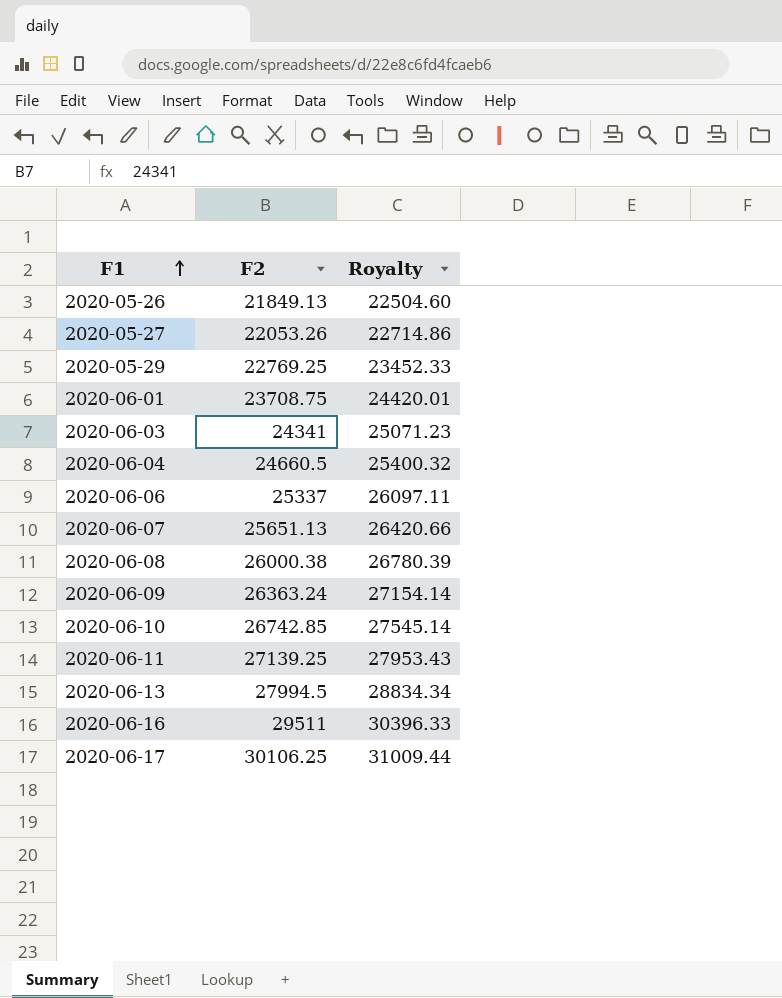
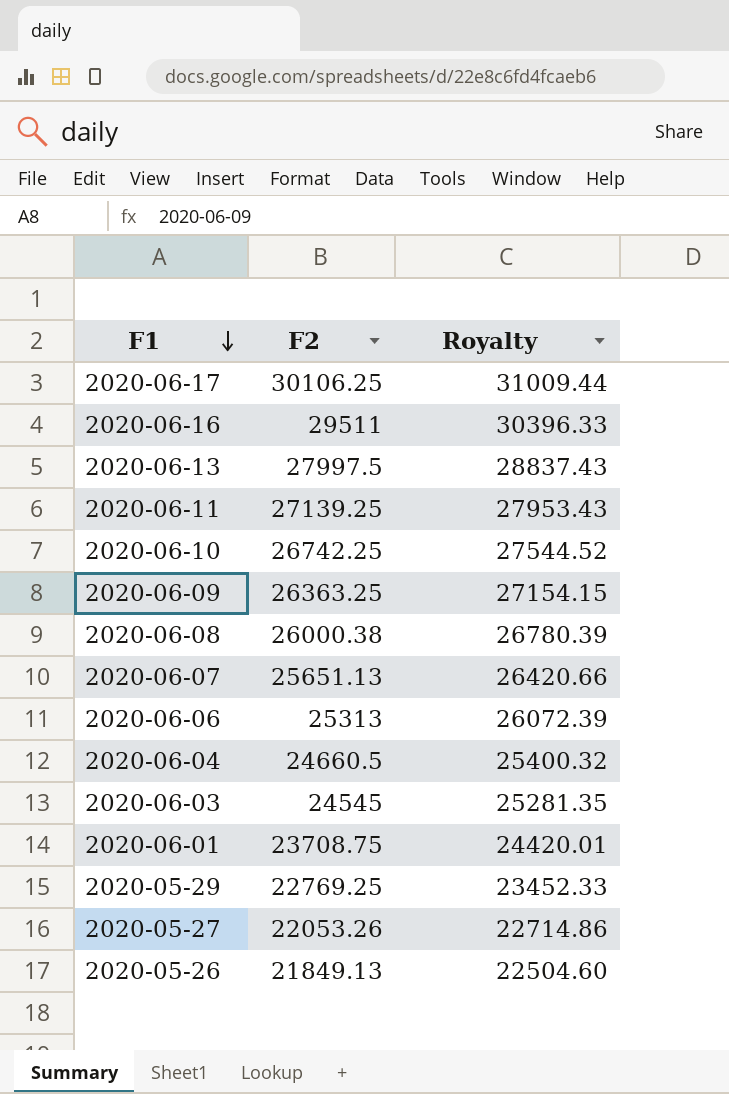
row order: F1 ascending -> F1 descending
2020-06-13 | F2: 27994.5 -> 27997.5
2020-06-13 | Royalty: 28834.34 -> 28837.43
2020-06-10 | F2: 26742.85 -> 26742.25
2020-06-10 | Royalty: 27545.14 -> 27544.52
2020-06-09 | F2: 26363.24 -> 26363.25
2020-06-09 | Royalty: 27154.14 -> 27154.15
2020-06-06 | F2: 25337 -> 25313
2020-06-06 | Royalty: 26097.11 -> 26072.39
2020-06-03 | F2: 24341 -> 24545
2020-06-03 | Royalty: 25071.23 -> 25281.35

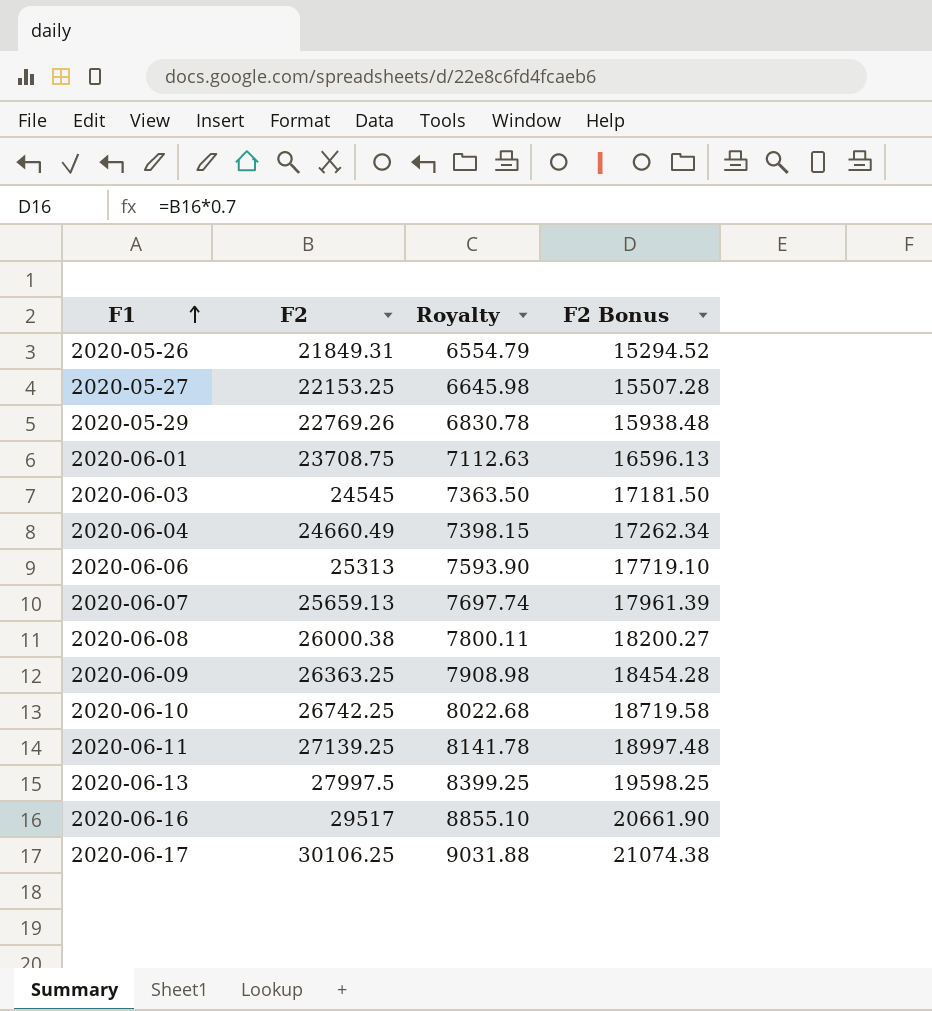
row order: F1 descending -> F1 ascending
column Royalty | formula: [F2] * 1.03 -> [F2] * 0.3
column F2 Bonus | formula: none -> [F2] * 0.7
2020-05-26 | F2: 21849.13 -> 21849.31
2020-05-27 | F2: 22053.26 -> 22153.25
2020-05-29 | F2: 22769.25 -> 22769.26
2020-06-04 | F2: 24660.5 -> 24660.49
2020-06-07 | F2: 25651.13 -> 25659.13
2020-06-16 | F2: 29511 -> 29517

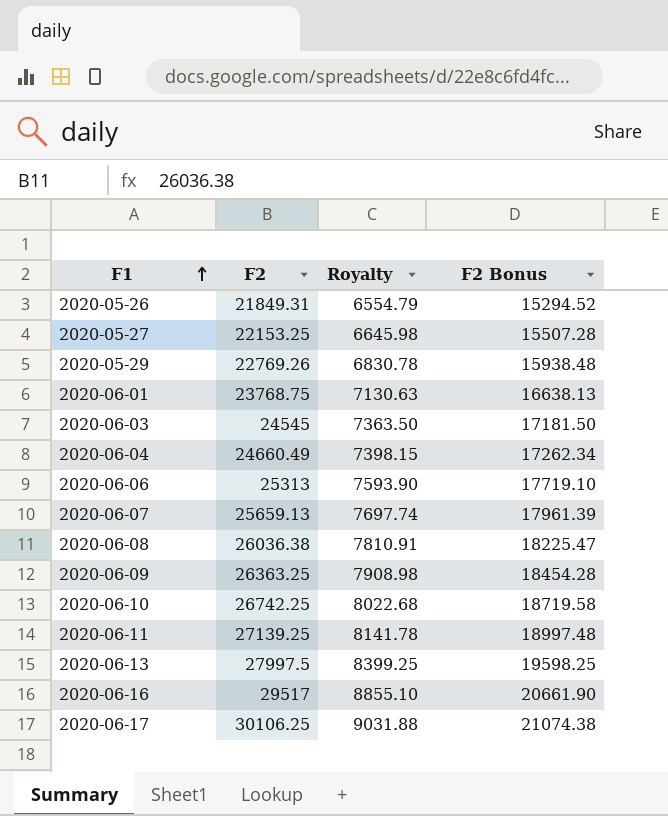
2020-06-01 | F2: 23708.75 -> 23768.75
2020-06-01 | Royalty: 7112.63 -> 7130.63
2020-06-01 | F2 Bonus: 16596.13 -> 16638.13
2020-06-08 | F2: 26000.38 -> 26036.38
2020-06-08 | Royalty: 7800.11 -> 7810.91
2020-06-08 | F2 Bonus: 18200.27 -> 18225.47

